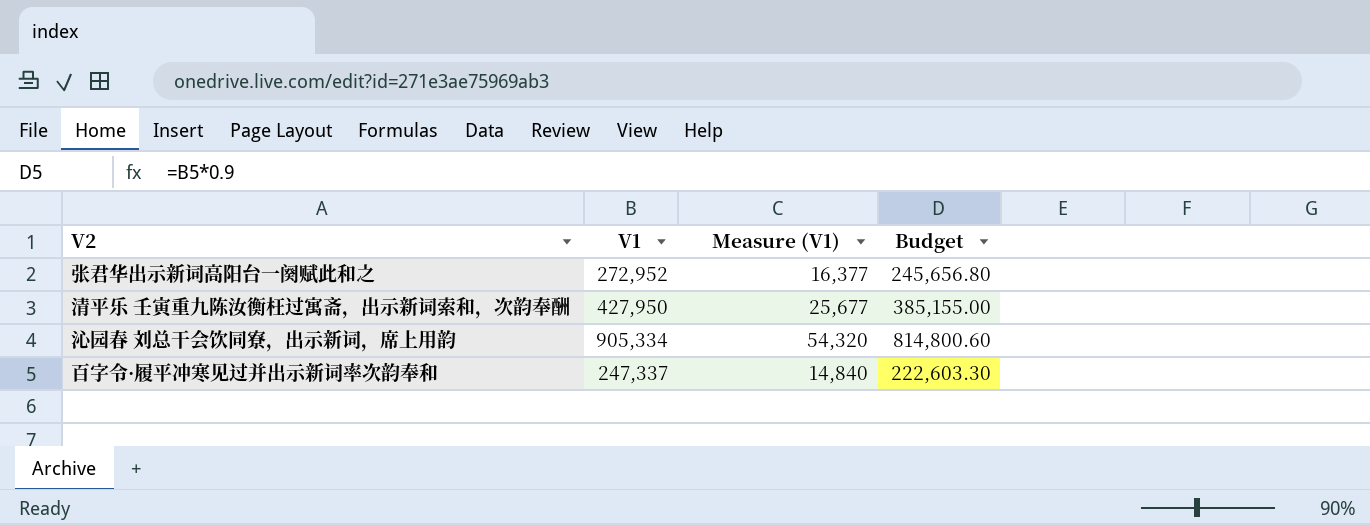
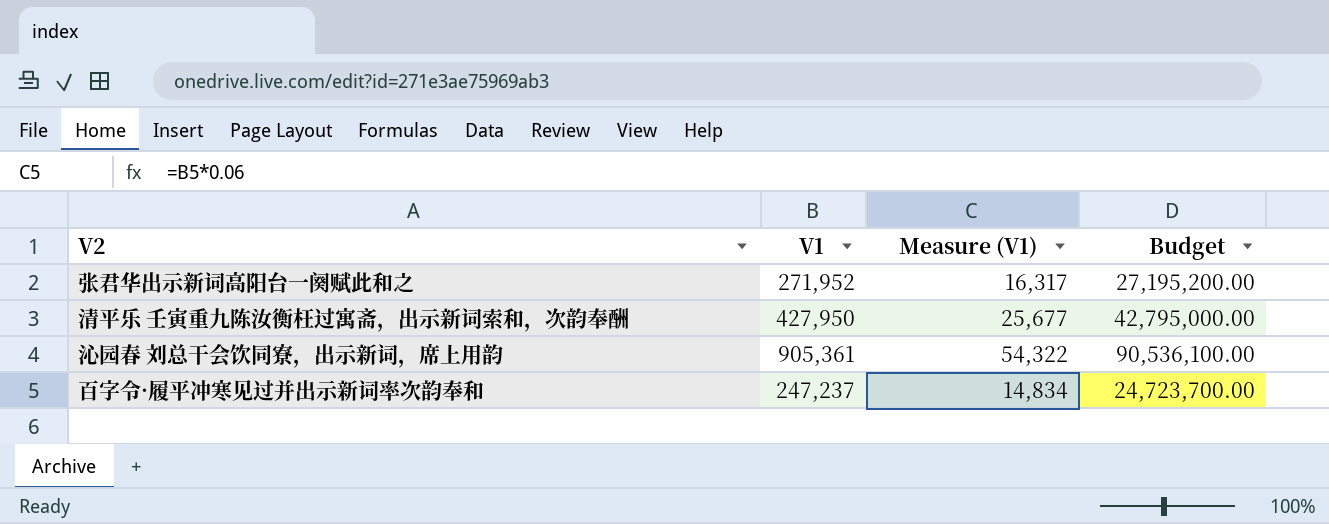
column Budget | formula: [V1] * 0.9 -> [V1] * 100
张君华出示新词高阳台一阕赋此和之 | V1: 272,952 -> 271,952
张君华出示新词高阳台一阕赋此和之 | Measure (V1): 16,377 -> 16,317
沁园春 刘总干会饮同寮，出示新词，席上用韵 | V1: 905,334 -> 905,361
沁园春 刘总干会饮同寮，出示新词，席上用韵 | Measure (V1): 54,320 -> 54,322
百字令·履平冲寒见过并出示新词率次韵奉和 | V1: 247,337 -> 247,237
百字令·履平冲寒见过并出示新词率次韵奉和 | Measure (V1): 14,840 -> 14,834

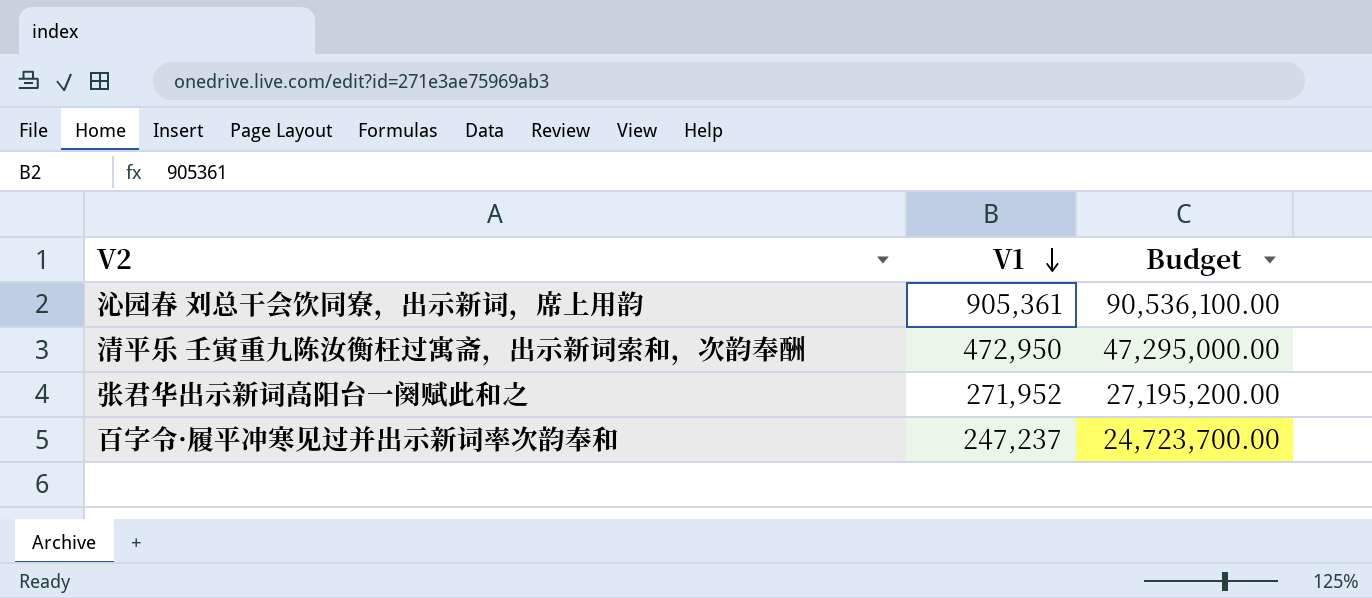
row order: none -> V1 descending
column Measure (V1) | formula: [V1] * 0.06 -> none
清平乐 壬寅重九陈汝衡枉过寓斋，出示新词索和，次韵奉酬 | V1: 427,950 -> 472,950
清平乐 壬寅重九陈汝衡枉过寓斋，出示新词索和，次韵奉酬 | Budget: 42,795,000.00 -> 47,295,000.00

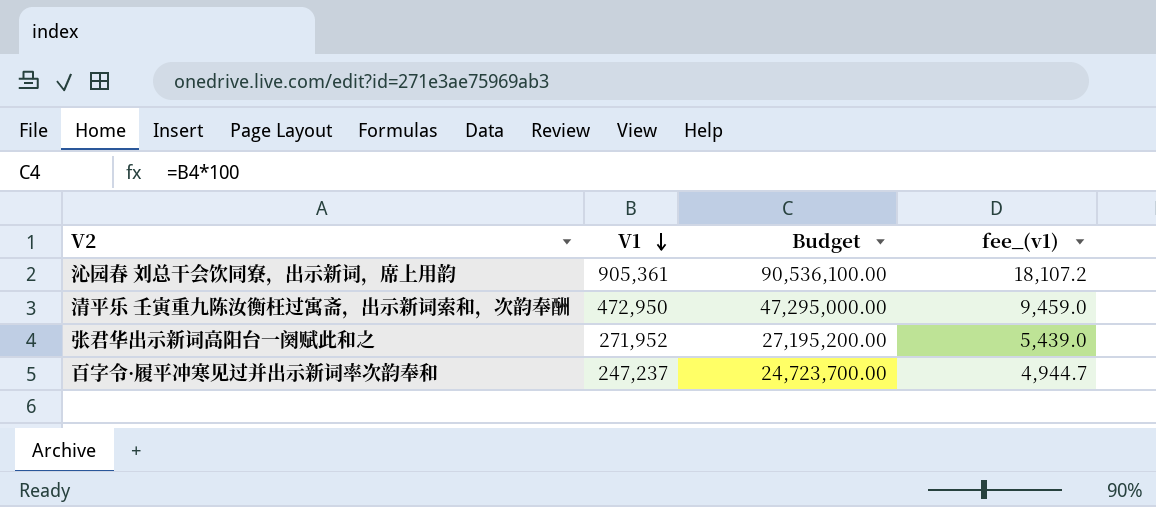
column fee_(v1) | formula: none -> [V1] * 0.02

